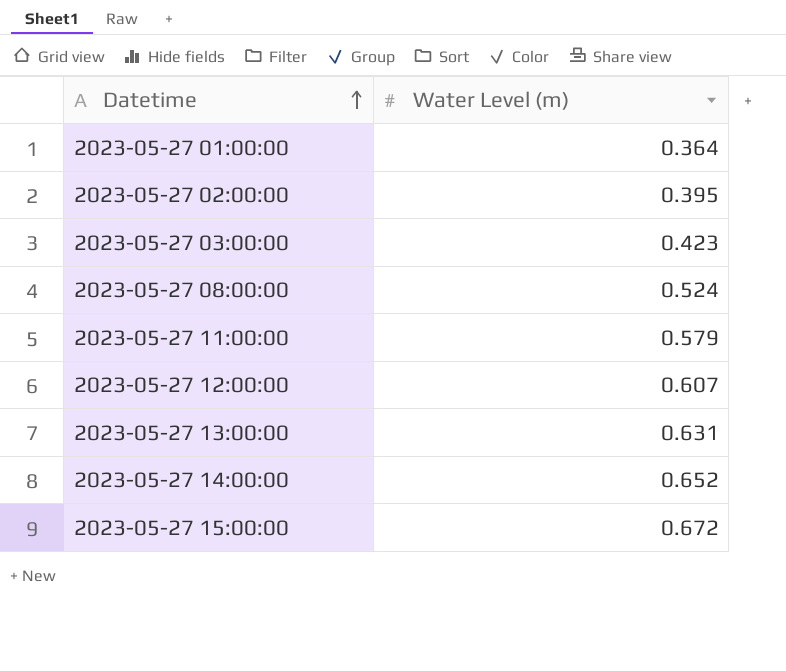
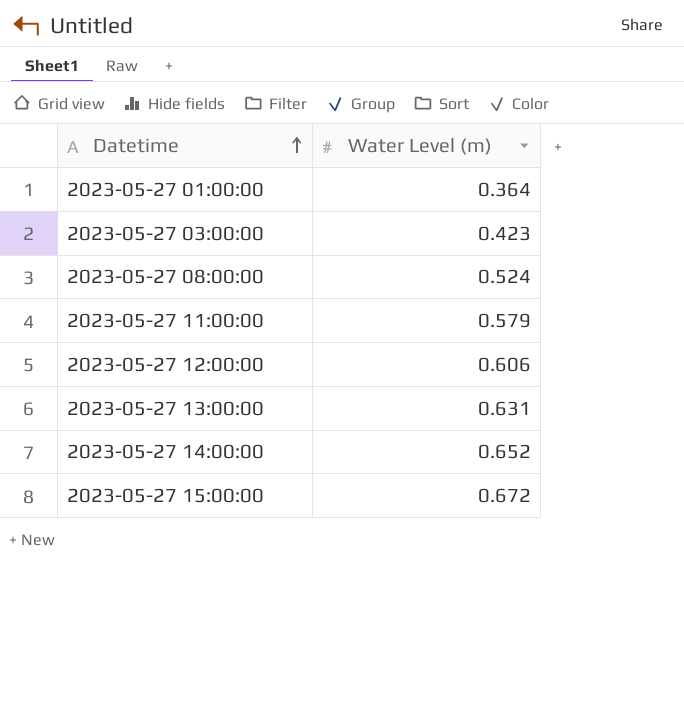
row 2023-05-27 02:00:00: 0.395 -> none
2023-05-27 12:00:00 | Water Level (m): 0.607 -> 0.606

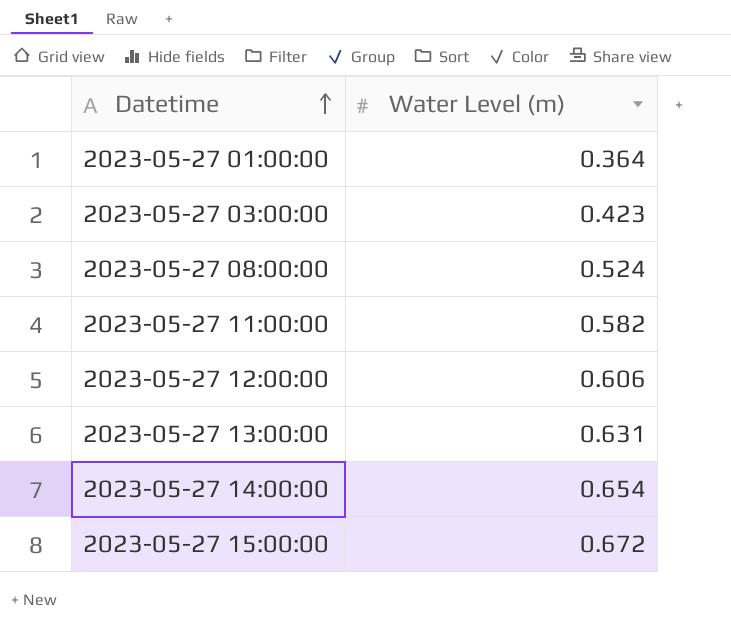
2023-05-27 11:00:00 | Water Level (m): 0.579 -> 0.582
2023-05-27 14:00:00 | Water Level (m): 0.652 -> 0.654

